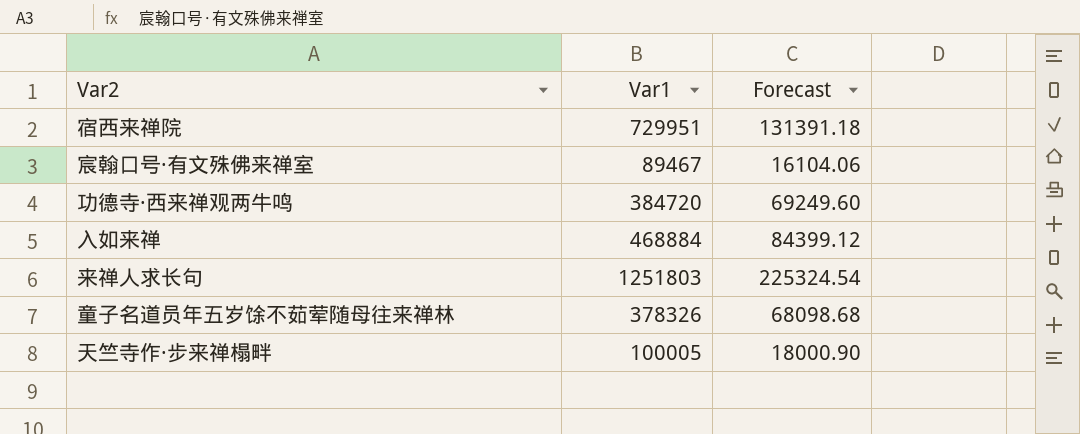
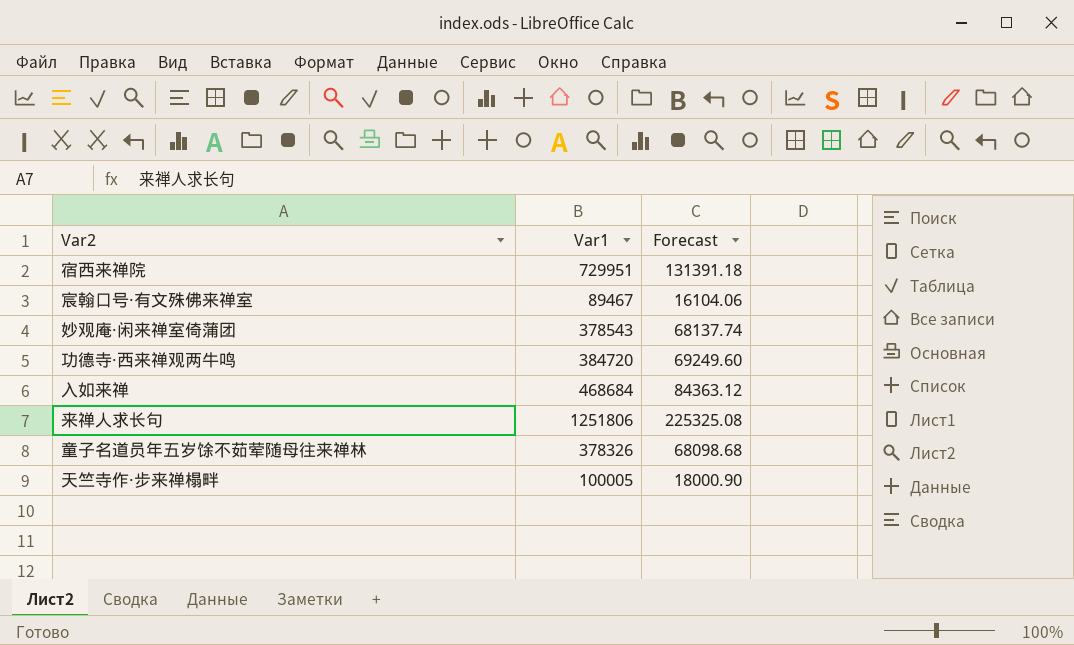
row 妙观庵·闲来禅室倚蒲团: none -> 378543 | 68137.74
入如来禅 | Var1: 468884 -> 468684
入如来禅 | Forecast: 84399.12 -> 84363.12
来禅人求长句 | Var1: 1251803 -> 1251806
来禅人求长句 | Forecast: 225324.54 -> 225325.08

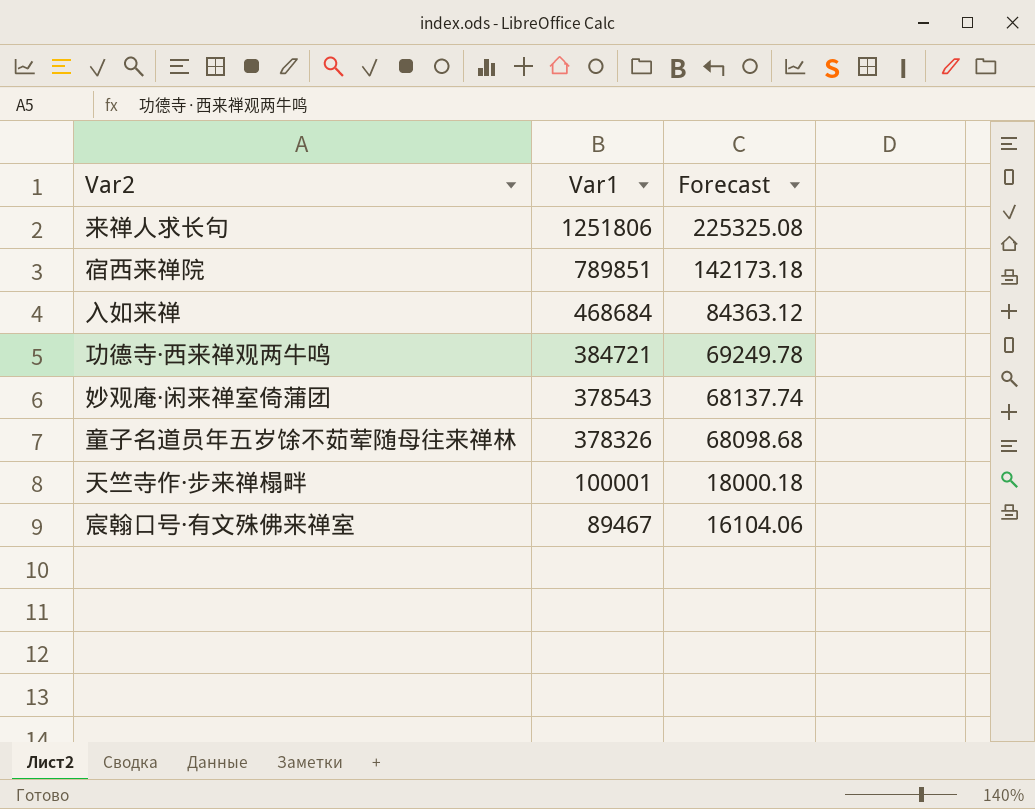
row order: none -> Var1 descending
宿西来禅院 | Var1: 729951 -> 789851
宿西来禅院 | Forecast: 131391.18 -> 142173.18
功德寺·西来禅观两牛鸣 | Var1: 384720 -> 384721
功德寺·西来禅观两牛鸣 | Forecast: 69249.60 -> 69249.78
天竺寺作·步来禅榻畔 | Var1: 100005 -> 100001
天竺寺作·步来禅榻畔 | Forecast: 18000.90 -> 18000.18

